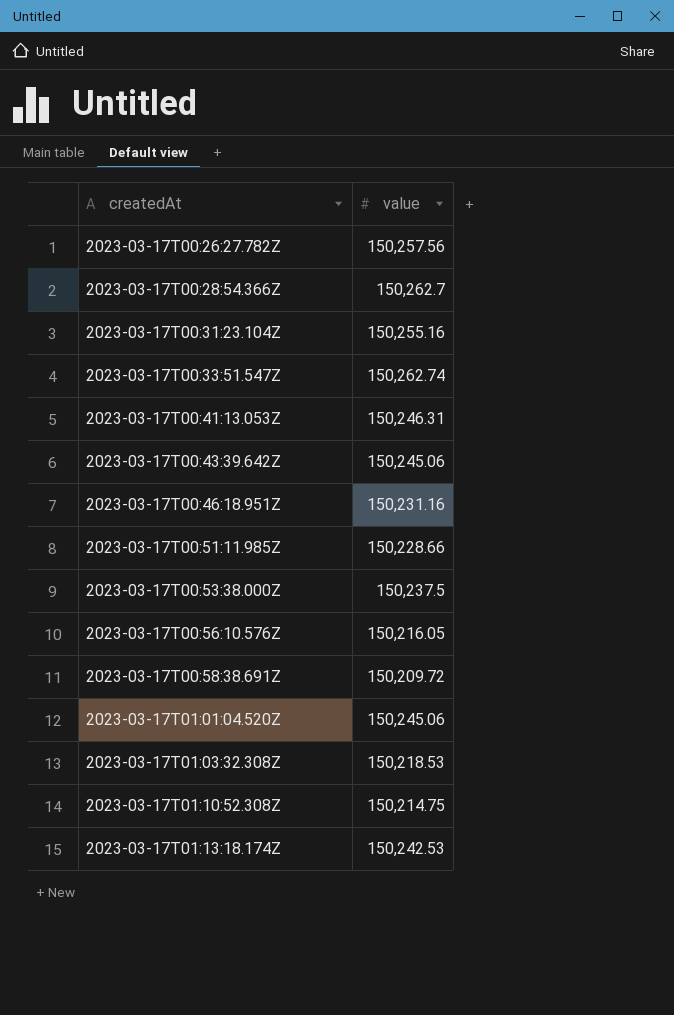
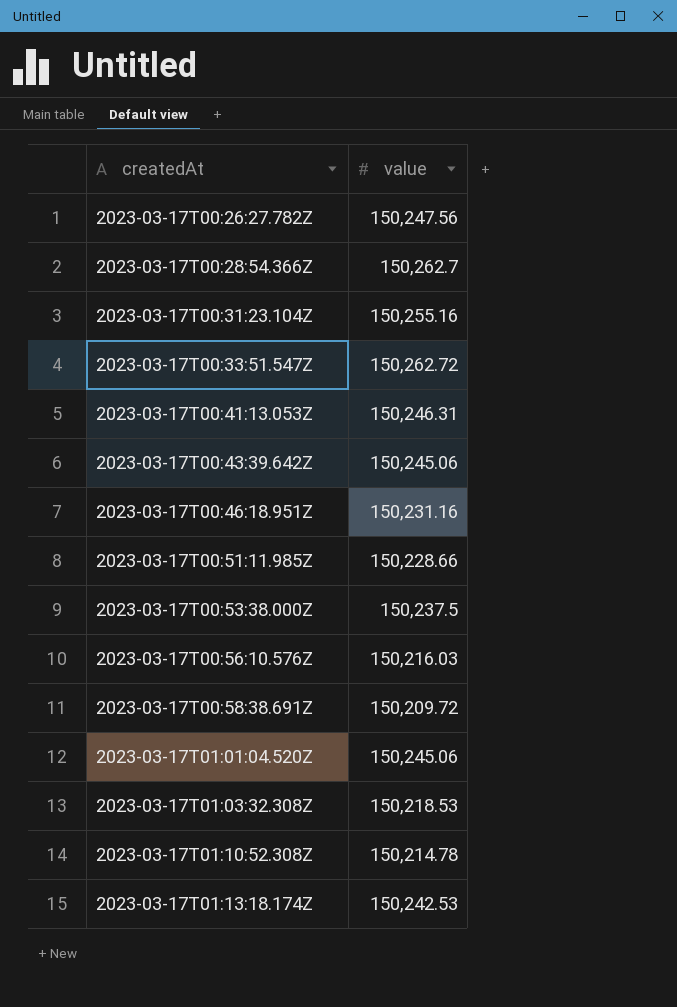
2023-03-17T00:26:27.782Z | value: 150,257.56 -> 150,247.56
2023-03-17T00:33:51.547Z | value: 150,262.74 -> 150,262.72
2023-03-17T00:56:10.576Z | value: 150,216.05 -> 150,216.03
2023-03-17T01:10:52.308Z | value: 150,214.75 -> 150,214.78

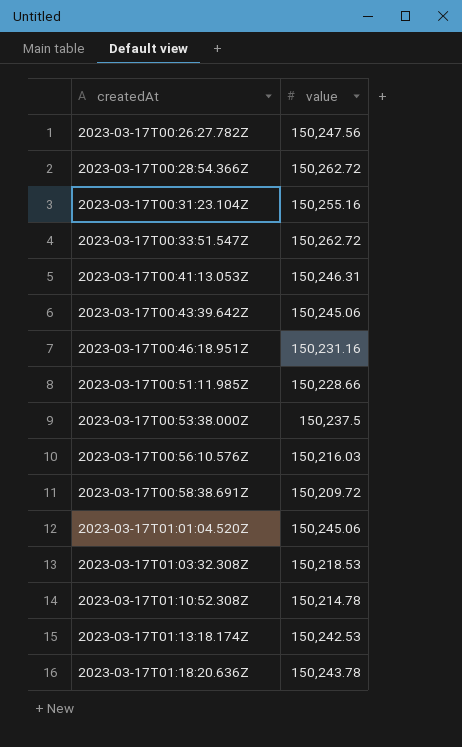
2023-03-17T00:28:54.366Z | value: 150,262.7 -> 150,262.72
row 2023-03-17T01:18:20.636Z: none -> 150,243.78

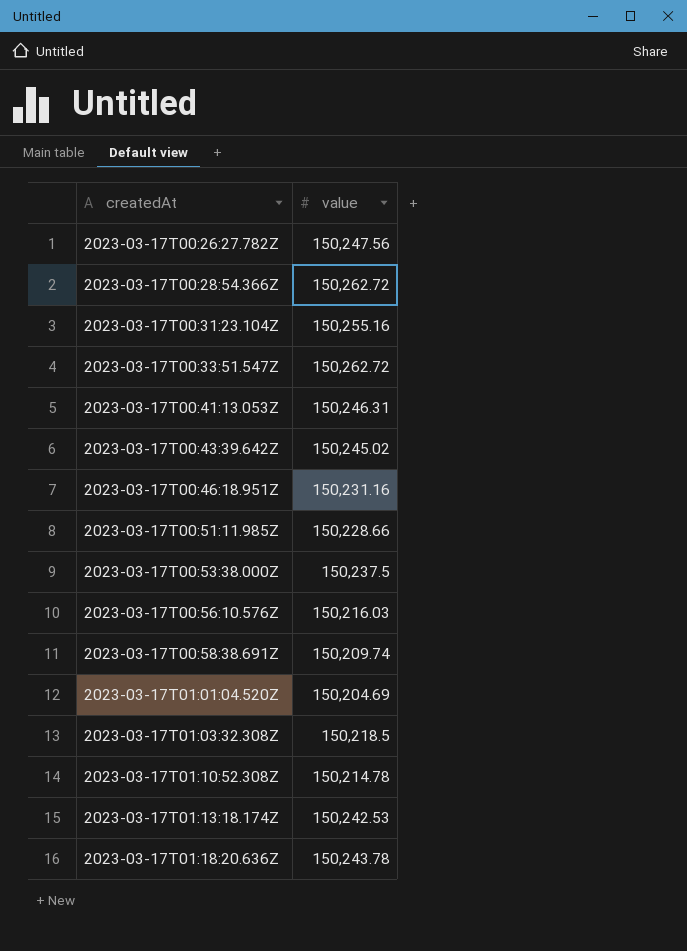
2023-03-17T00:43:39.642Z | value: 150,245.06 -> 150,245.02
2023-03-17T00:58:38.691Z | value: 150,209.72 -> 150,209.74
2023-03-17T01:01:04.520Z | value: 150,245.06 -> 150,204.69
2023-03-17T01:03:32.308Z | value: 150,218.53 -> 150,218.5

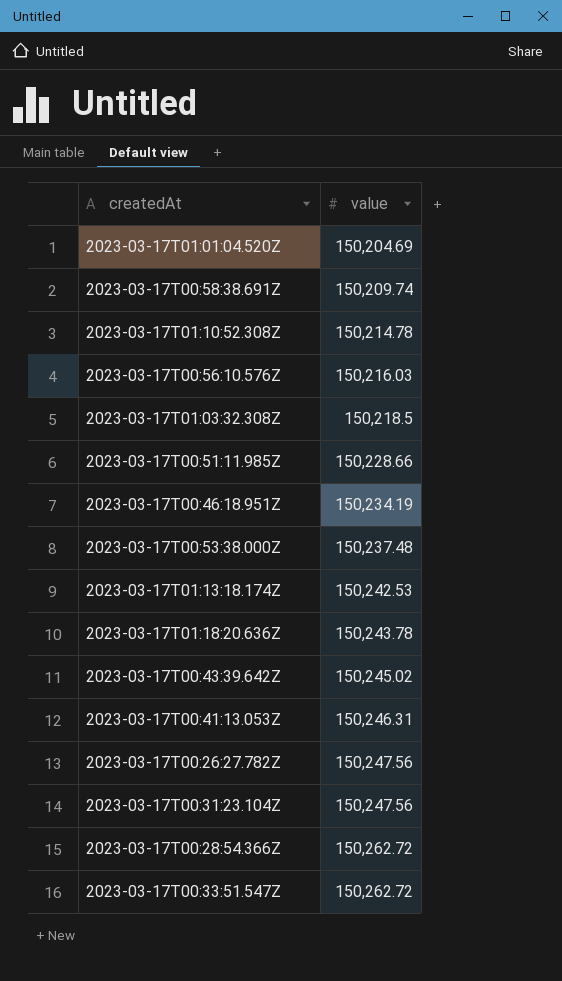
row order: createdAt ascending -> value ascending
2023-03-17T00:46:18.951Z | value: 150,231.16 -> 150,234.19
2023-03-17T00:53:38.000Z | value: 150,237.5 -> 150,237.48
2023-03-17T00:31:23.104Z | value: 150,255.16 -> 150,247.56

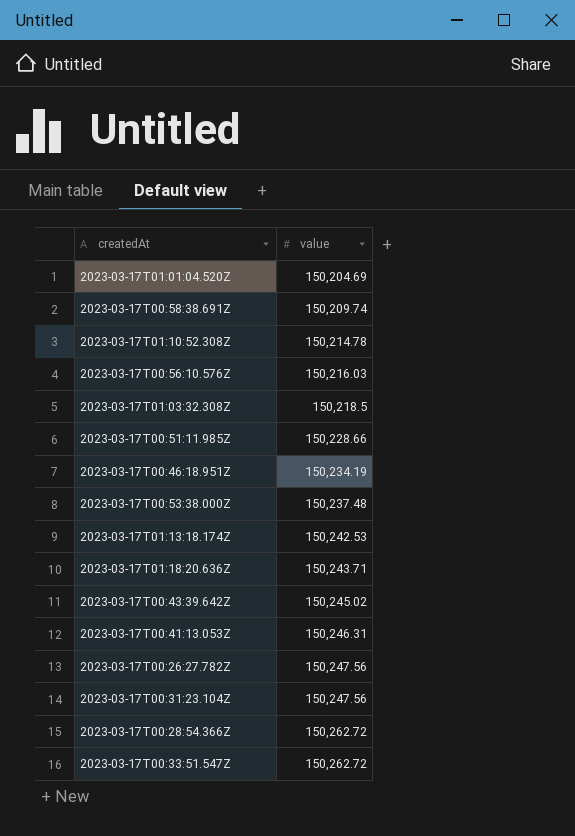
2023-03-17T01:18:20.636Z | value: 150,243.78 -> 150,243.71

